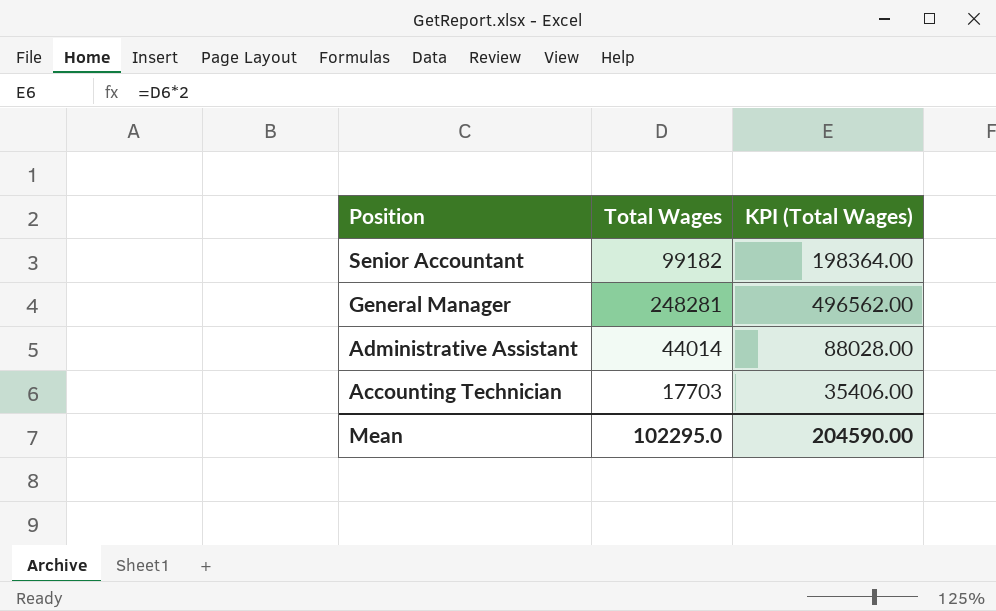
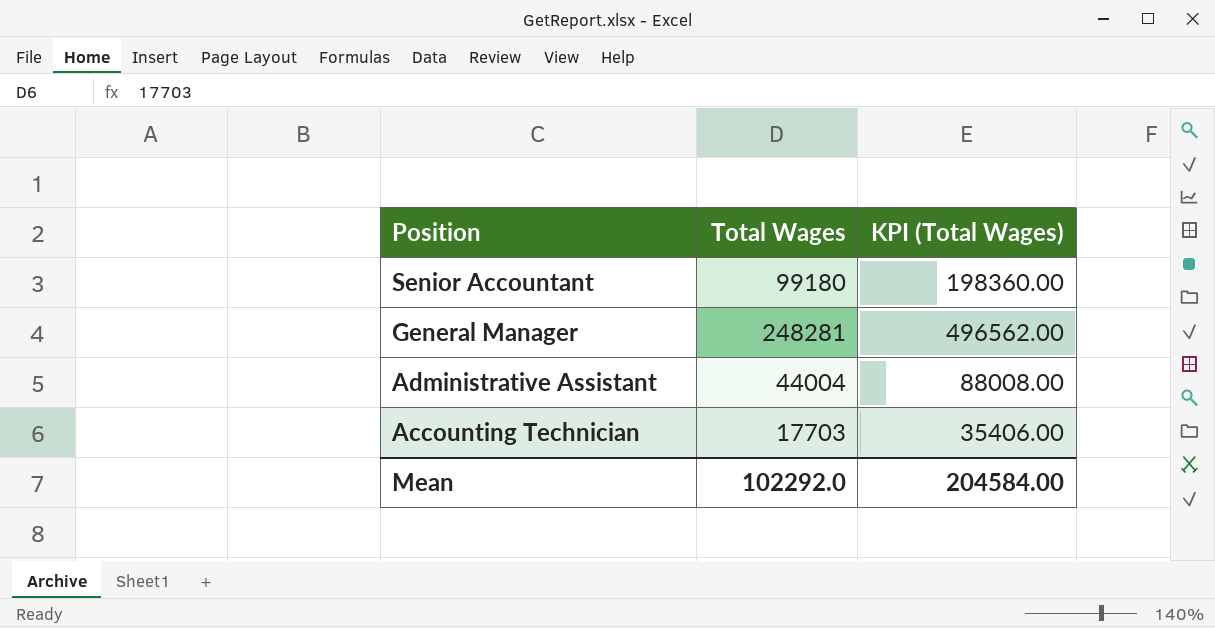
Senior Accountant | Total Wages: 99182 -> 99180
Senior Accountant | KPI (Total Wages): 198364.00 -> 198360.00
Administrative Assistant | Total Wages: 44014 -> 44004
Administrative Assistant | KPI (Total Wages): 88028.00 -> 88008.00
Mean | Total Wages: 102295.0 -> 102292.0
Mean | KPI (Total Wages): 204590.00 -> 204584.00

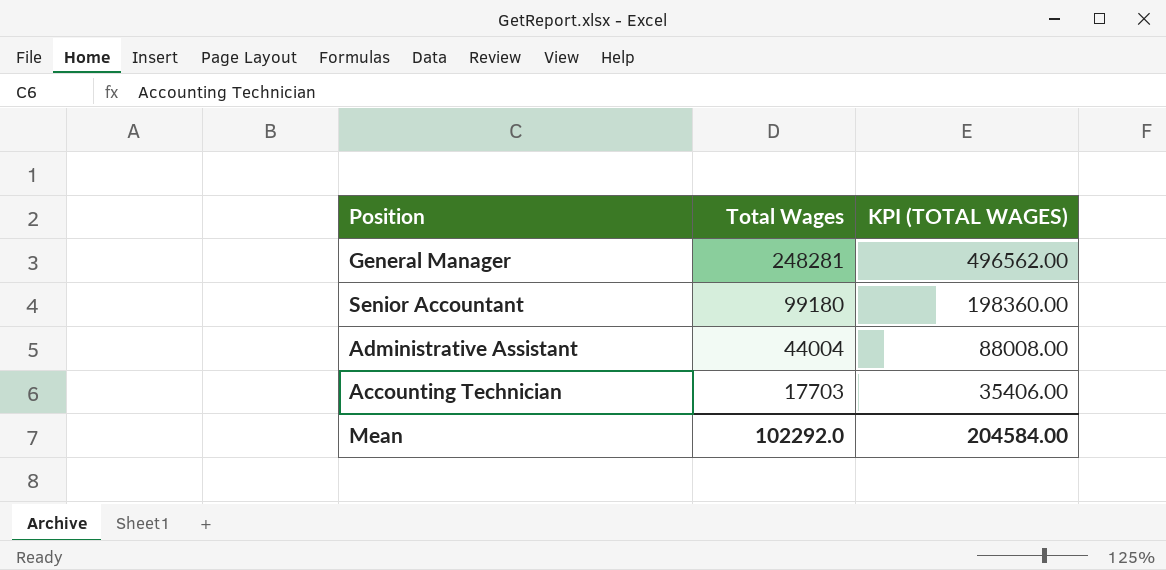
row order: Position descending -> Total Wages descending
column name: KPI (Total Wages) -> KPI (TOTAL WAGES)

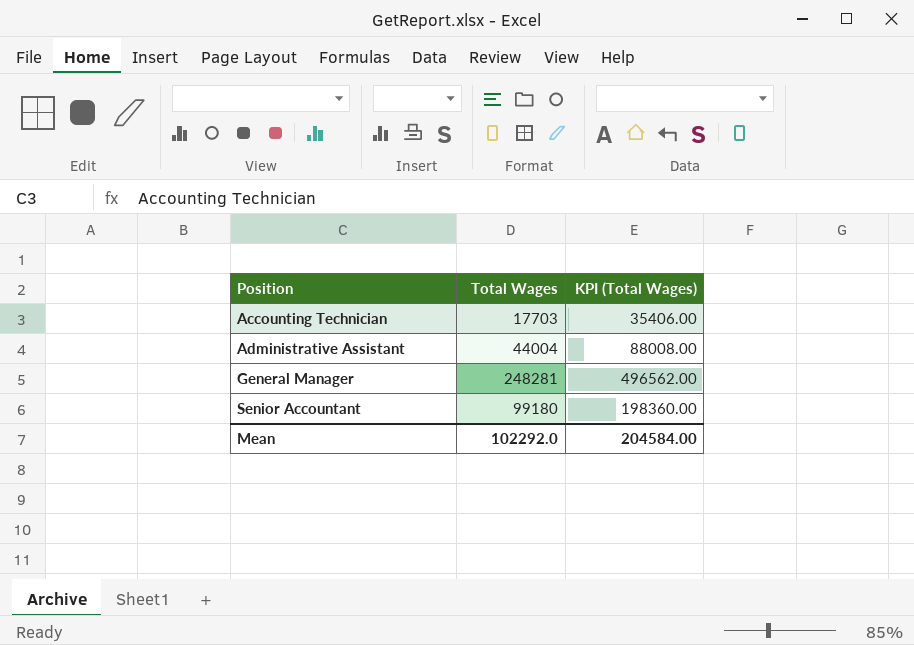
row order: Total Wages descending -> Position ascending
column name: KPI (TOTAL WAGES) -> KPI (Total Wages)

